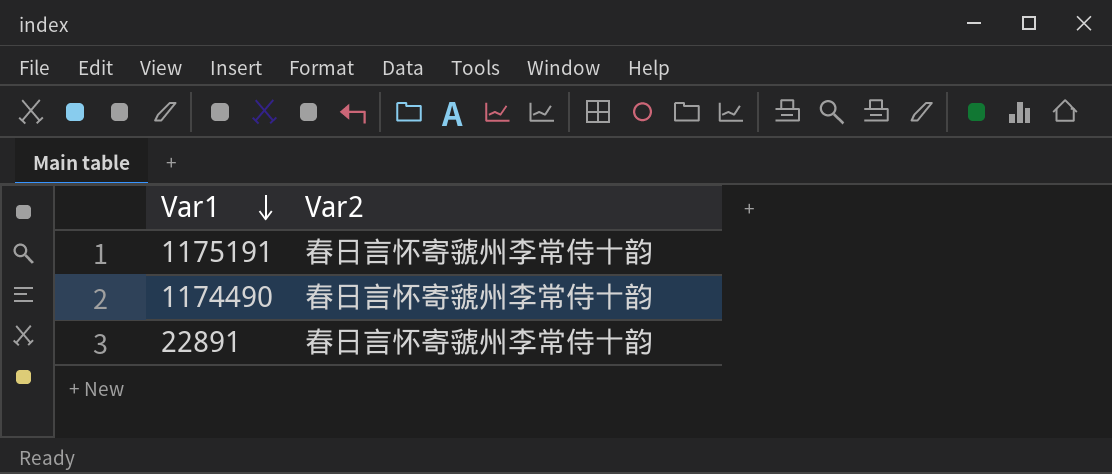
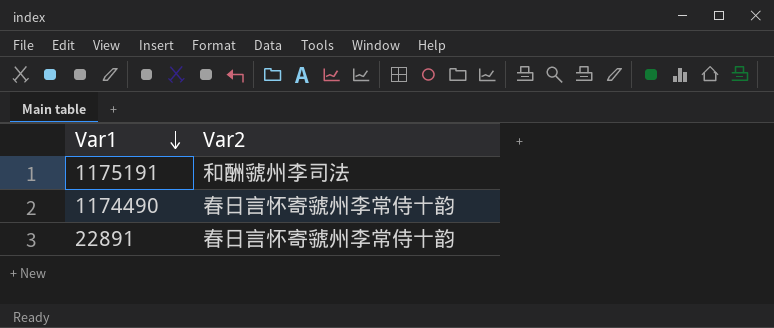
1175191 | Var2: 春日言怀寄虢州李常侍十韵 -> 和酬虢州李司法

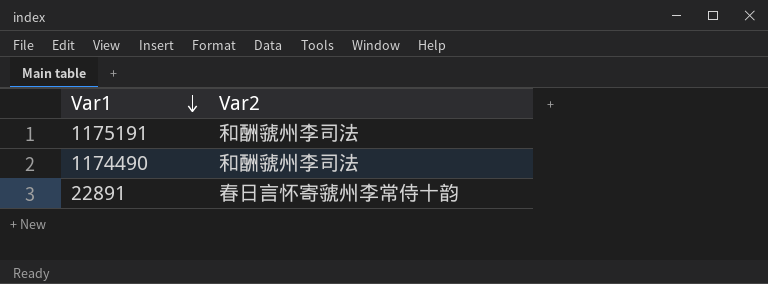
1174490 | Var2: 春日言怀寄虢州李常侍十韵 -> 和酬虢州李司法

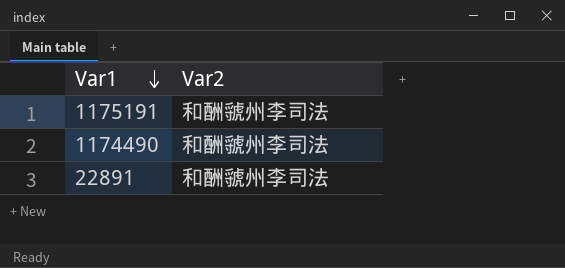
22891 | Var2: 春日言怀寄虢州李常侍十韵 -> 和酬虢州李司法

